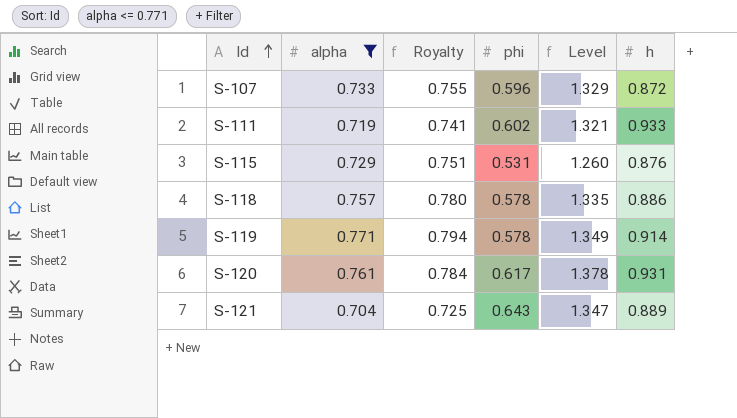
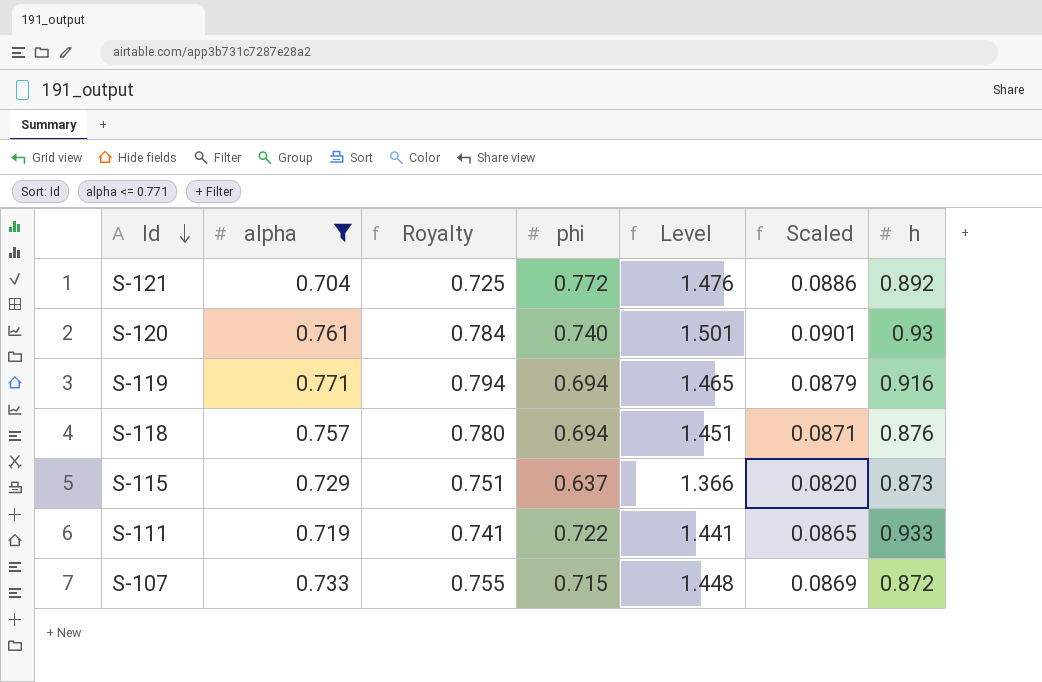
row order: Id ascending -> Id descending
column Scaled | formula: none -> [Level] * 0.06
S-121 | phi: 0.643 -> 0.772
S-121 | Level: 1.347 -> 1.476
S-121 | h: 0.889 -> 0.892
S-120 | phi: 0.617 -> 0.740
S-120 | Level: 1.378 -> 1.501
S-120 | h: 0.931 -> 0.93
S-119 | phi: 0.578 -> 0.694
S-119 | Level: 1.349 -> 1.465
S-119 | h: 0.914 -> 0.916
S-118 | phi: 0.578 -> 0.694
S-118 | Level: 1.335 -> 1.451
S-118 | h: 0.886 -> 0.876
S-115 | phi: 0.531 -> 0.637
S-115 | Level: 1.260 -> 1.366
S-115 | h: 0.876 -> 0.873
S-111 | phi: 0.602 -> 0.722
S-111 | Level: 1.321 -> 1.441
S-107 | phi: 0.596 -> 0.715
S-107 | Level: 1.329 -> 1.448

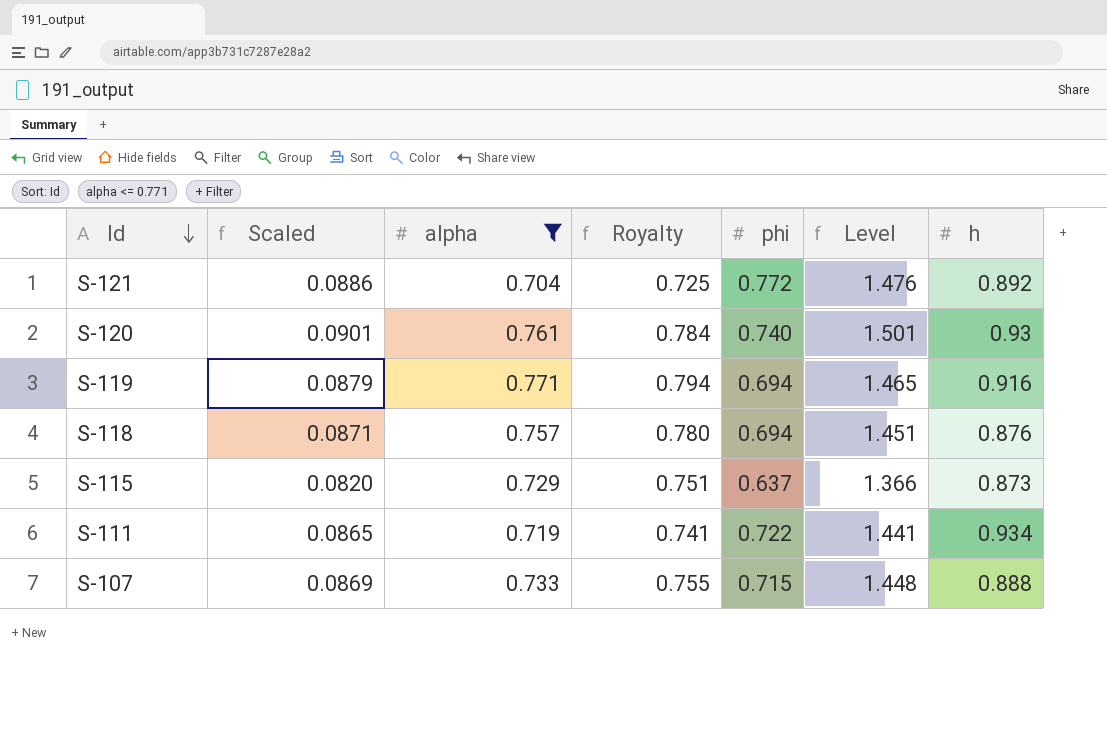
column Scaled | position: 6 -> 2
S-111 | h: 0.933 -> 0.934
S-107 | h: 0.872 -> 0.888

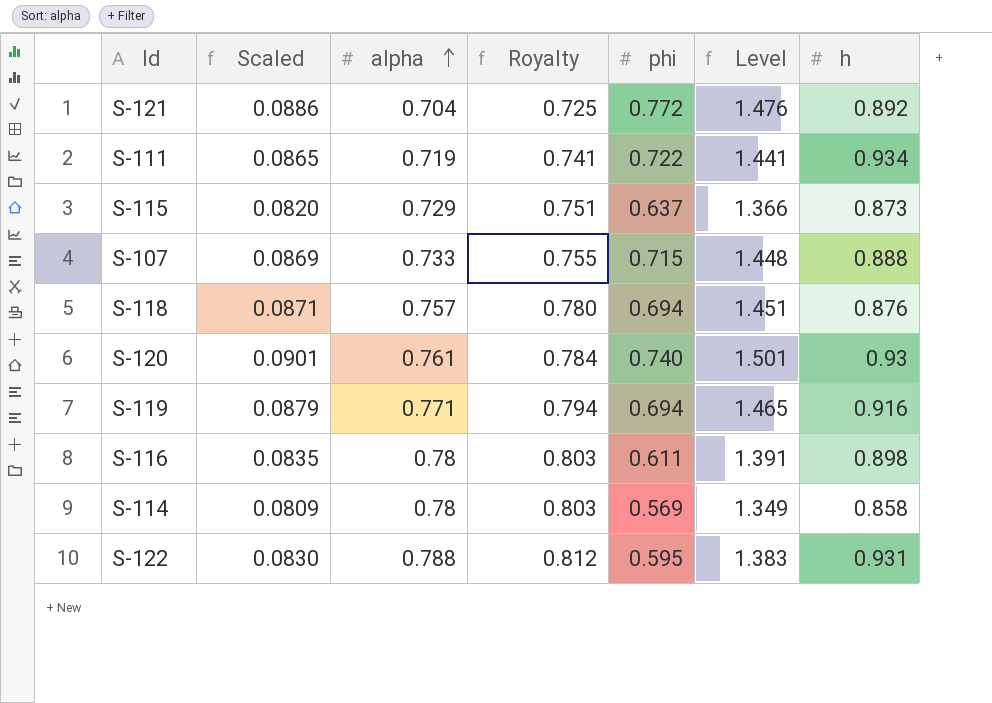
filter: alpha <= 0.771 -> none
row order: Id descending -> alpha ascending

